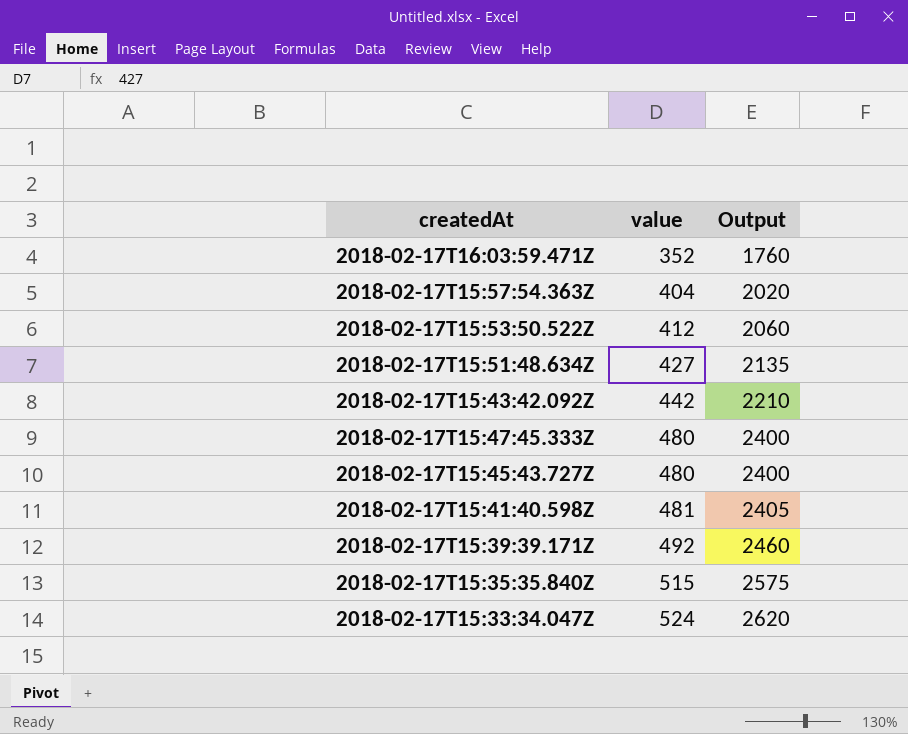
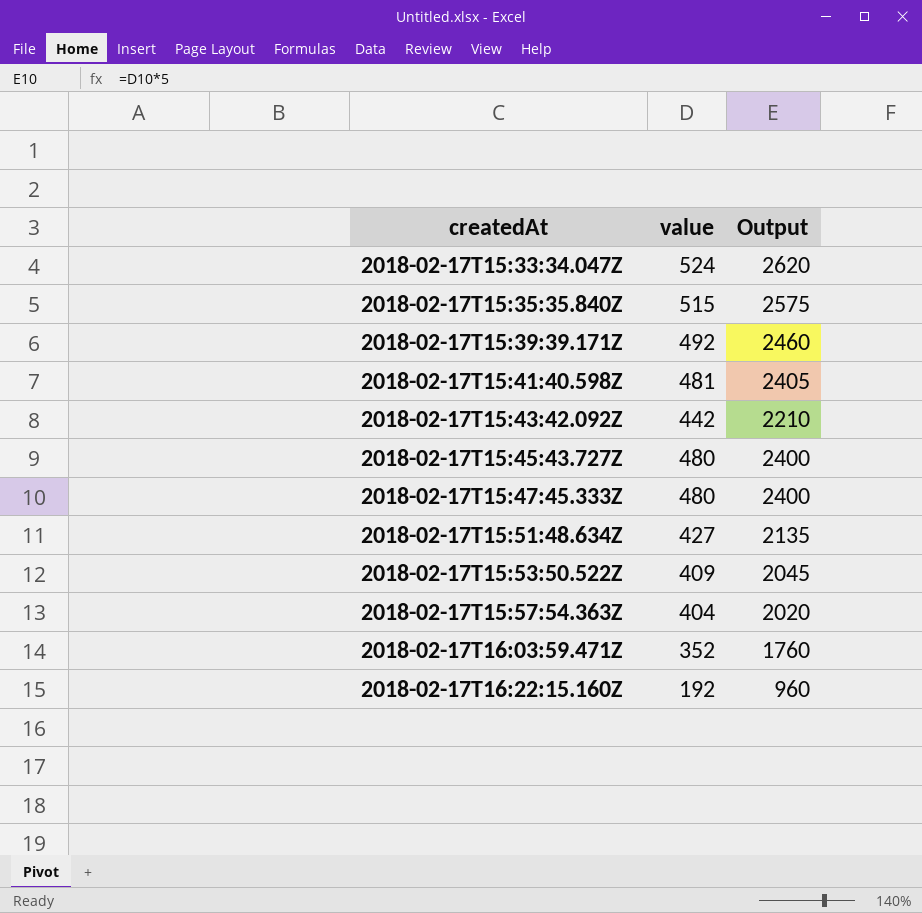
row order: value ascending -> createdAt ascending
2018-02-17T15:53:50.522Z | value: 412 -> 409
2018-02-17T15:53:50.522Z | Output: 2060 -> 2045
row 2018-02-17T16:22:15.160Z: none -> 192 | 960

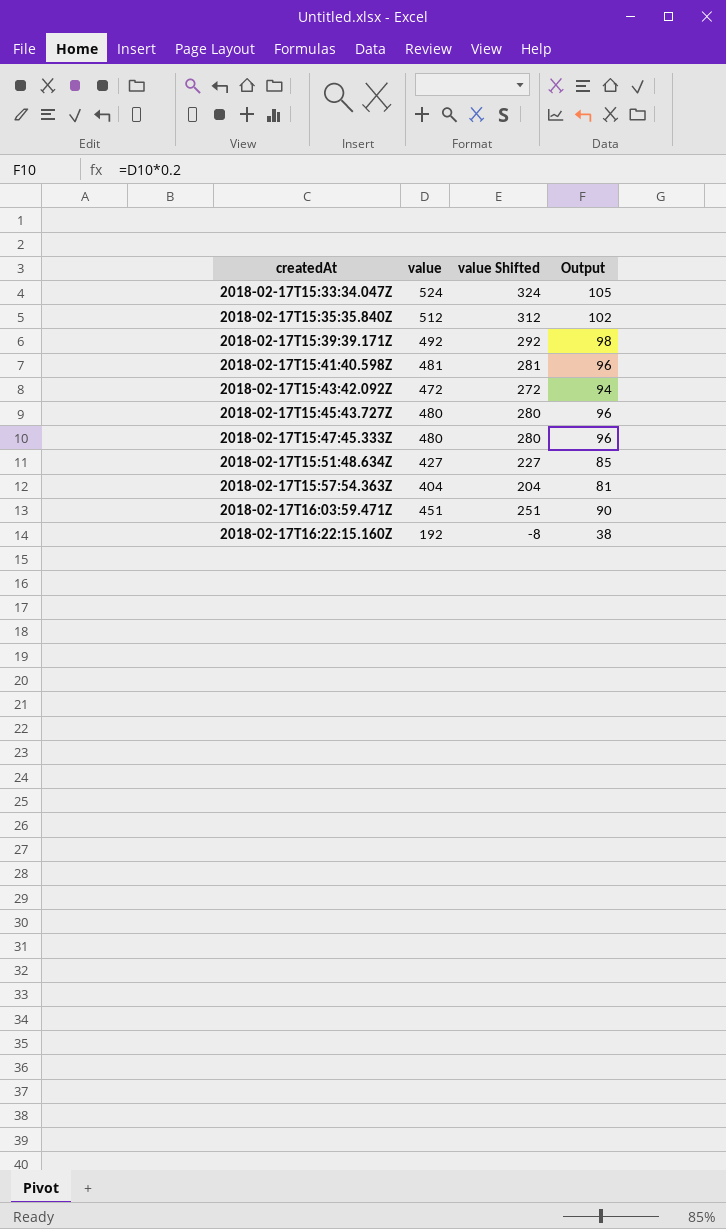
column value Shifted | formula: none -> [value] - 200
column Output | formula: [value] * 5 -> [value] * 0.2
row 2018-02-17T15:53:50.522Z: 409 | 2045 -> none
2018-02-17T15:35:35.840Z | value: 515 -> 512
2018-02-17T15:43:42.092Z | value: 442 -> 472
2018-02-17T16:03:59.471Z | value: 352 -> 451

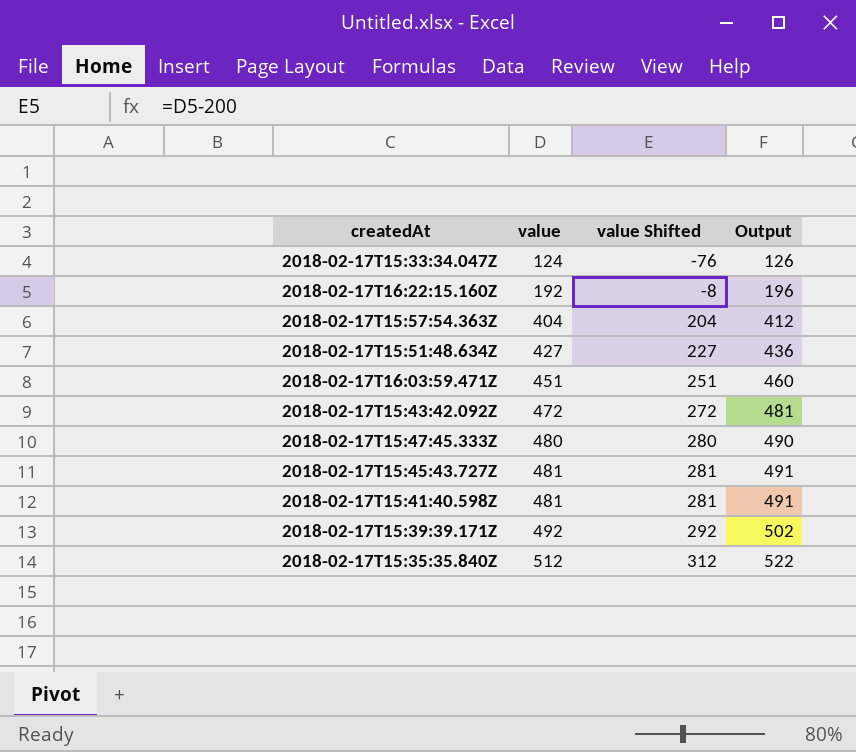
row order: createdAt ascending -> value ascending
column Output | formula: [value] * 0.2 -> [value] * 1.02
2018-02-17T15:33:34.047Z | value: 524 -> 124
2018-02-17T15:33:34.047Z | value Shifted: 324 -> -76
2018-02-17T15:45:43.727Z | value: 480 -> 481
2018-02-17T15:45:43.727Z | value Shifted: 280 -> 281

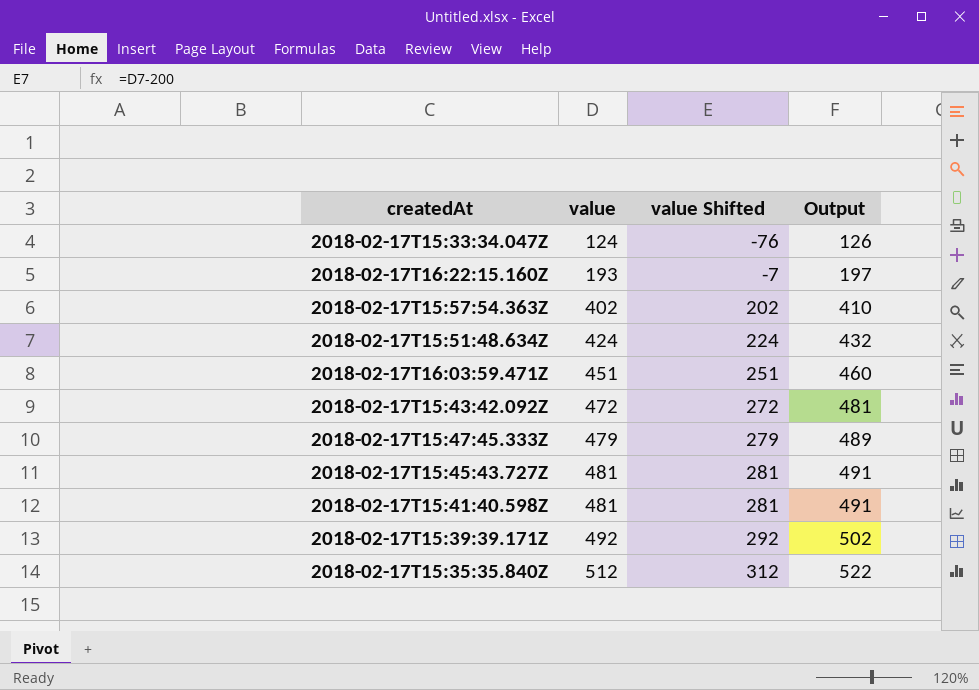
2018-02-17T16:22:15.160Z | value: 192 -> 193
2018-02-17T16:22:15.160Z | value Shifted: -8 -> -7
2018-02-17T16:22:15.160Z | Output: 196 -> 197
2018-02-17T15:57:54.363Z | value: 404 -> 402
2018-02-17T15:57:54.363Z | value Shifted: 204 -> 202
2018-02-17T15:57:54.363Z | Output: 412 -> 410
2018-02-17T15:51:48.634Z | value: 427 -> 424
2018-02-17T15:51:48.634Z | value Shifted: 227 -> 224
2018-02-17T15:51:48.634Z | Output: 436 -> 432
2018-02-17T15:47:45.333Z | value: 480 -> 479
2018-02-17T15:47:45.333Z | value Shifted: 280 -> 279
2018-02-17T15:47:45.333Z | Output: 490 -> 489

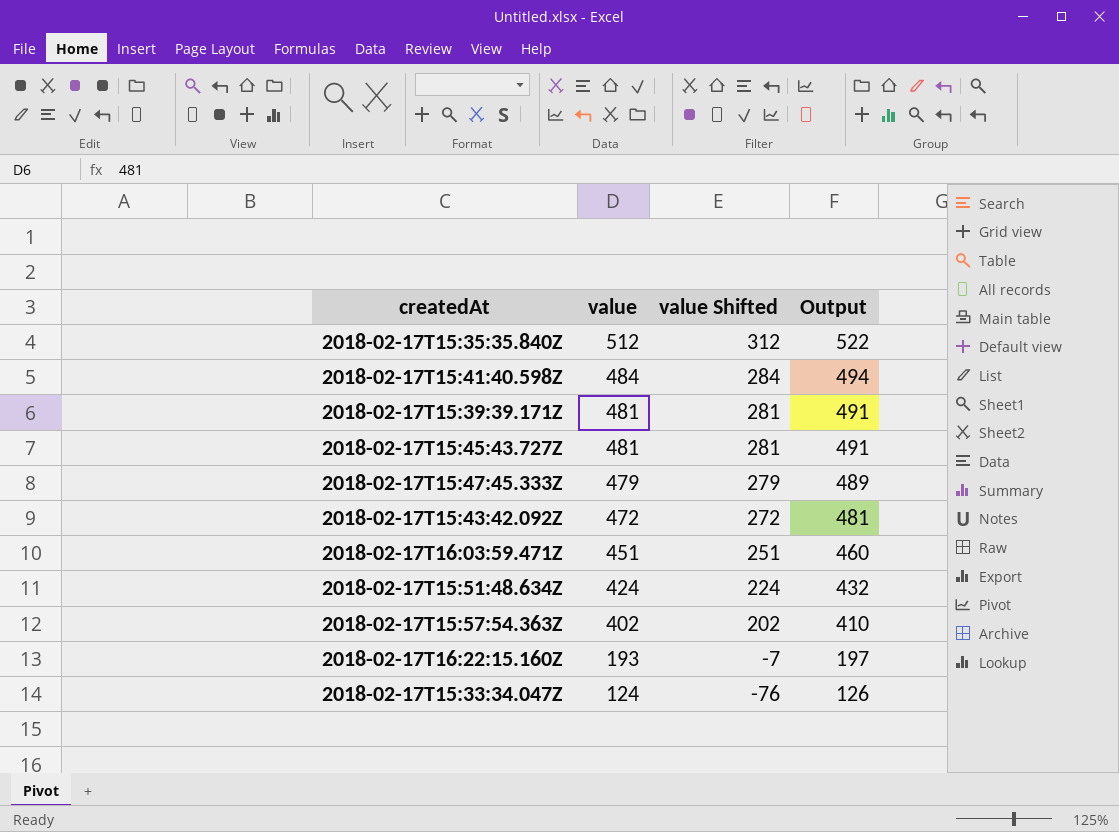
row order: value ascending -> value descending
2018-02-17T15:41:40.598Z | value: 481 -> 484
2018-02-17T15:41:40.598Z | value Shifted: 281 -> 284
2018-02-17T15:41:40.598Z | Output: 491 -> 494
2018-02-17T15:39:39.171Z | value: 492 -> 481
2018-02-17T15:39:39.171Z | value Shifted: 292 -> 281
2018-02-17T15:39:39.171Z | Output: 502 -> 491

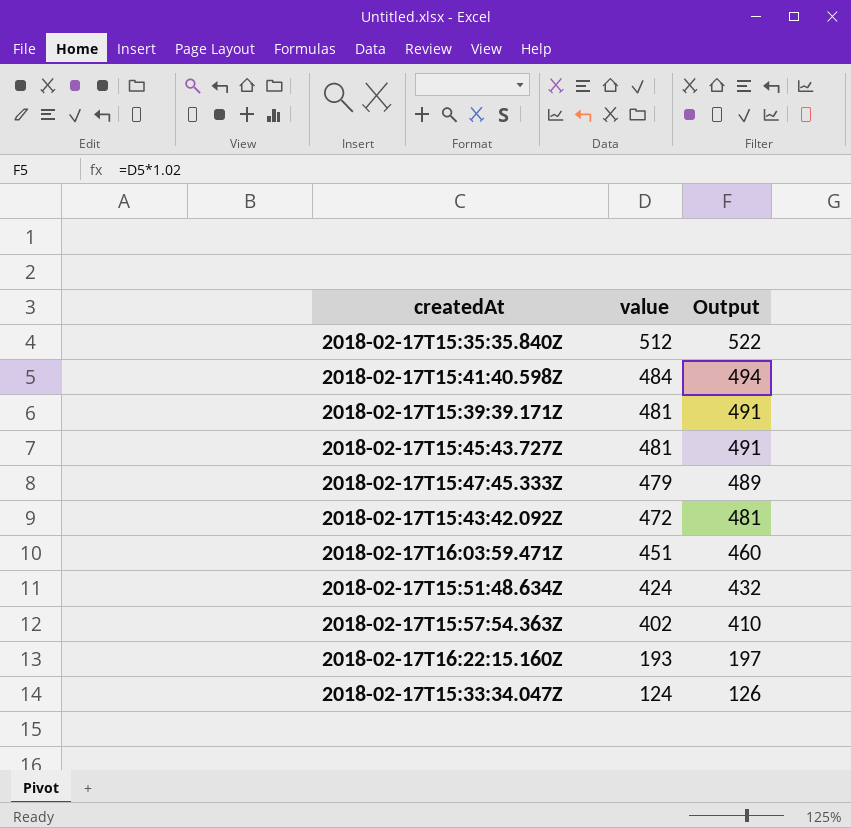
column value Shifted | formula: [value] - 200 -> none

